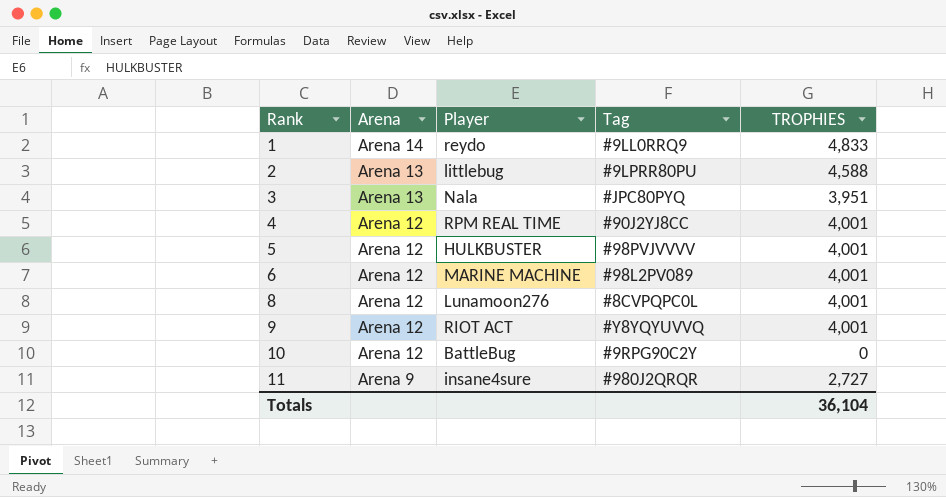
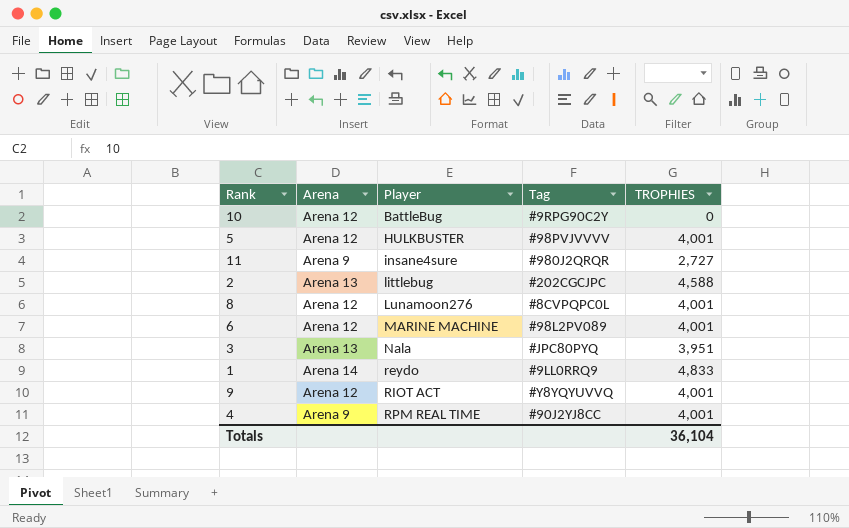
row order: Rank ascending -> Player ascending
2 | Tag: #9LPRR80PU -> #202CGCJPC
4 | Arena: Arena 12 -> Arena 9

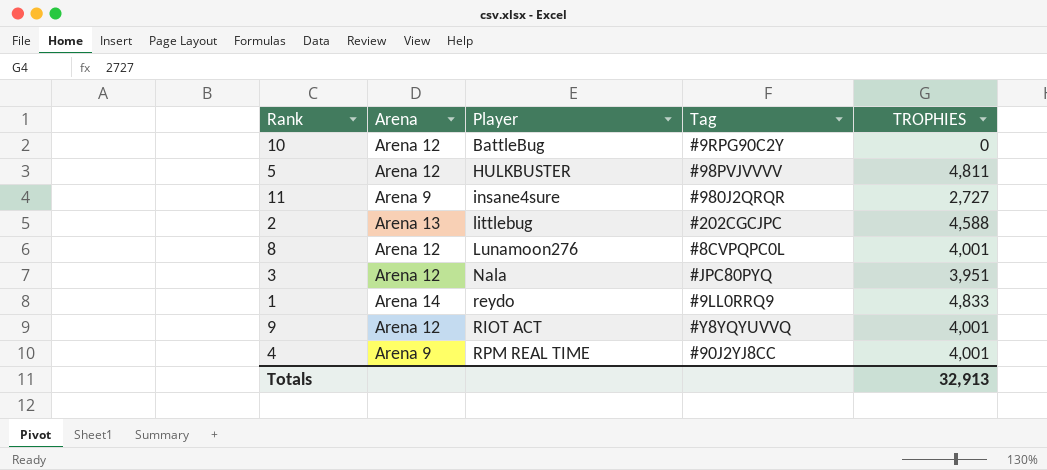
row 6: Arena 12 | MARINE MACHINE | #98L2PV089 | 4,001 -> none
5 | TROPHIES: 4,001 -> 4,811
3 | Arena: Arena 13 -> Arena 12
Totals | TROPHIES: 36,104 -> 32,913

